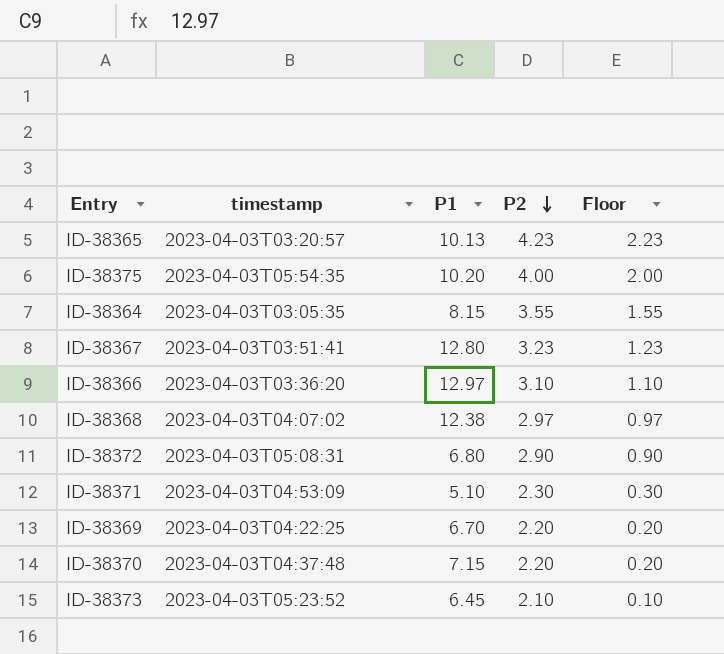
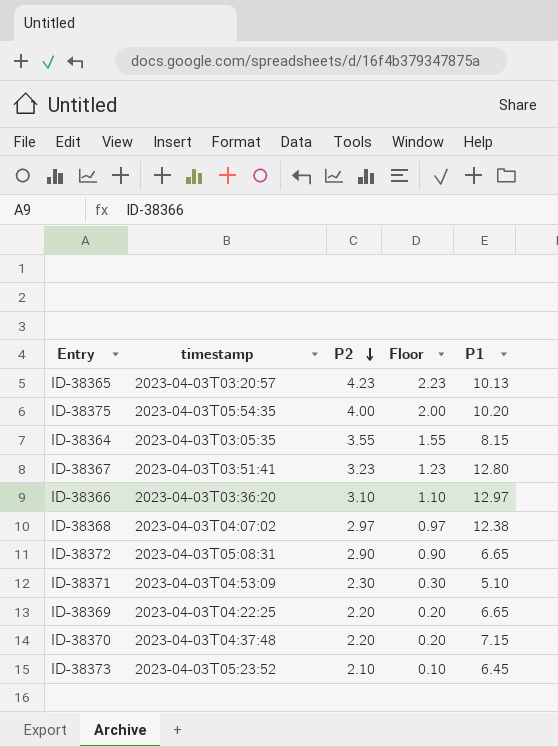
column P1 | position: 3 -> 5
ID-38372 | P1: 6.80 -> 6.65
ID-38369 | P1: 6.70 -> 6.65

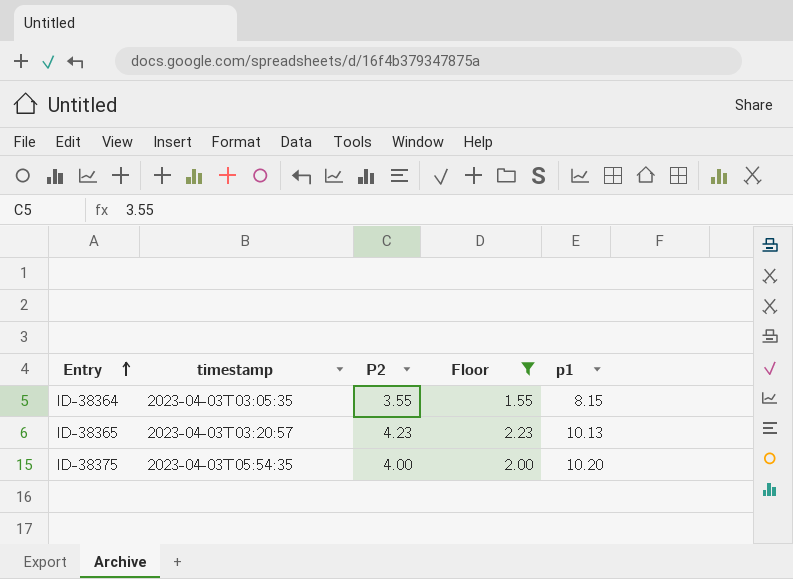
filter: none -> Floor >= 1.55
row order: P2 descending -> Entry ascending
column name: P1 -> p1

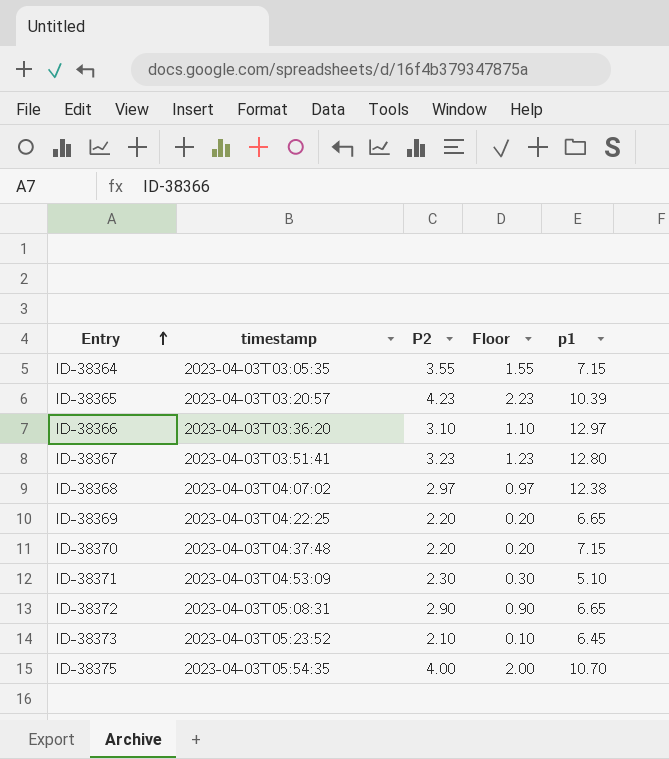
filter: Floor >= 1.55 -> none
ID-38364 | p1: 8.15 -> 7.15
ID-38365 | p1: 10.13 -> 10.39
ID-38375 | p1: 10.20 -> 10.70

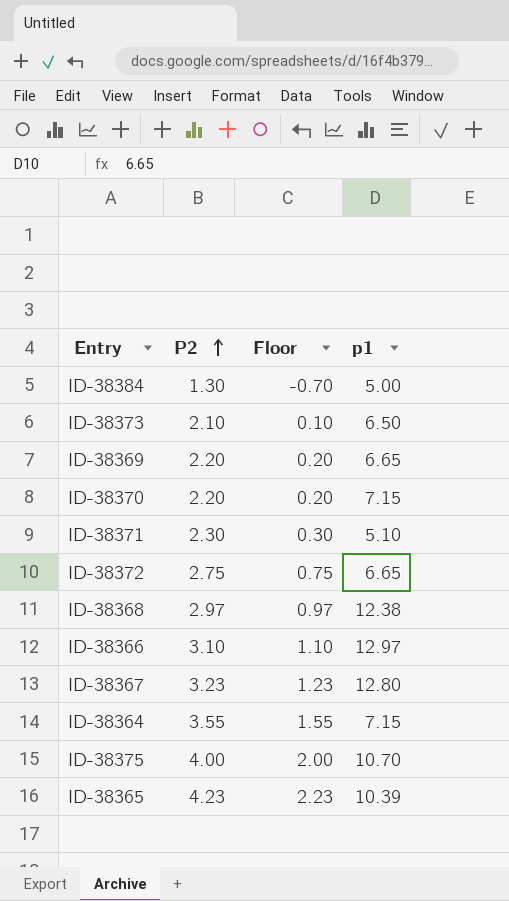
row order: Entry ascending -> P2 ascending
column timestamp | position: 2 -> none
row ID-38384: none -> 1.30 | -0.70 | 5.00
ID-38373 | p1: 6.45 -> 6.50
ID-38372 | P2: 2.90 -> 2.75
ID-38372 | Floor: 0.90 -> 0.75

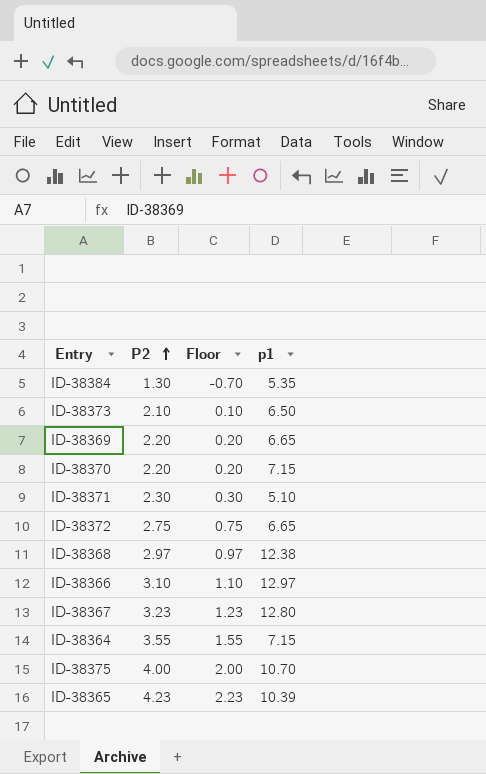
ID-38384 | p1: 5.00 -> 5.35

